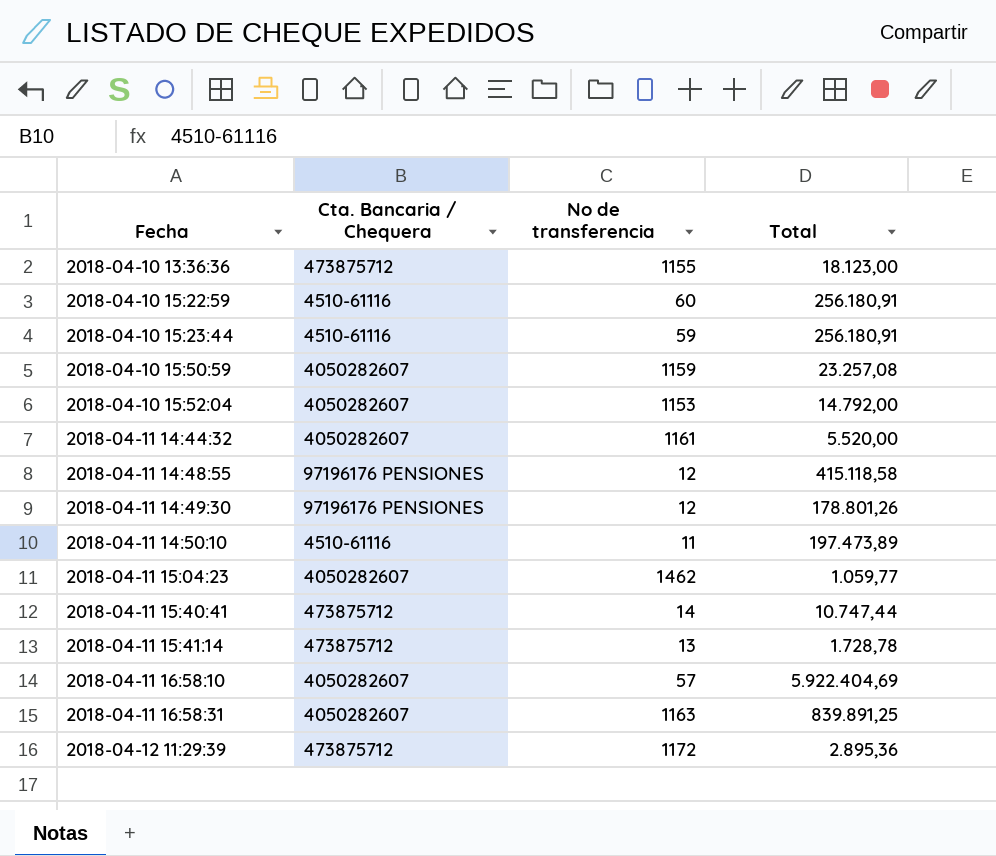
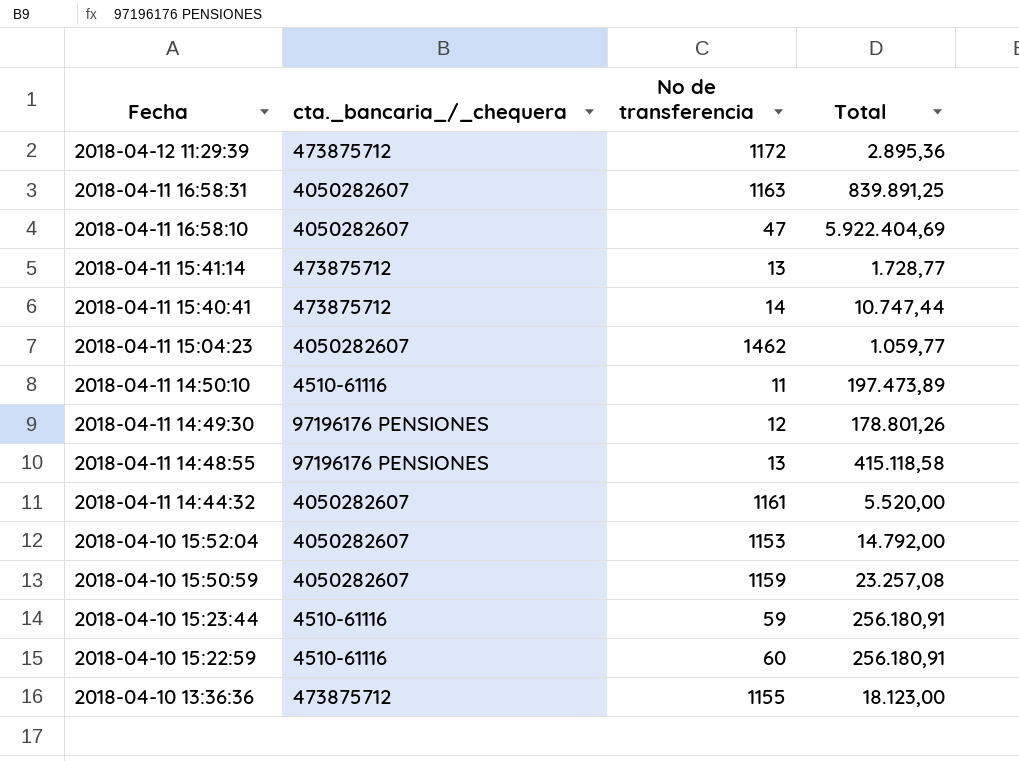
row order: Fecha ascending -> Fecha descending
column name: Cta. Bancaria / Chequera -> cta._bancaria_/_chequera
2018-04-11 16:58:10 | No de transferencia: 57 -> 47
2018-04-11 15:41:14 | Total: 1.728,78 -> 1.728,77
2018-04-11 14:48:55 | No de transferencia: 12 -> 13

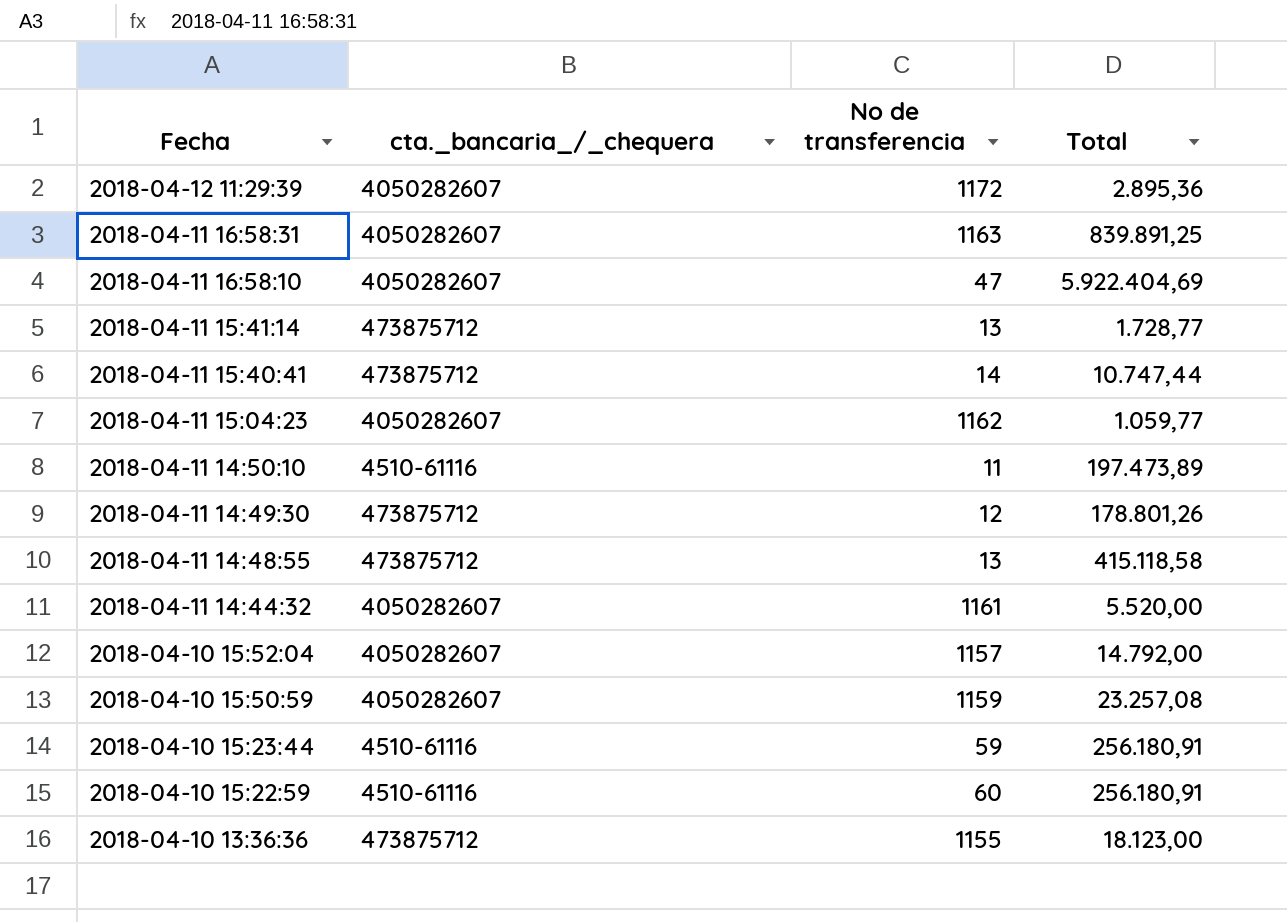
2018-04-12 11:29:39 | cta._bancaria_/_chequera: 473875712 -> 4050282607
2018-04-11 15:04:23 | No de transferencia: 1462 -> 1162
2018-04-11 14:49:30 | cta._bancaria_/_chequera: 97196176 PENSIONES -> 473875712
2018-04-11 14:48:55 | cta._bancaria_/_chequera: 97196176 PENSIONES -> 473875712
2018-04-10 15:52:04 | No de transferencia: 1153 -> 1157

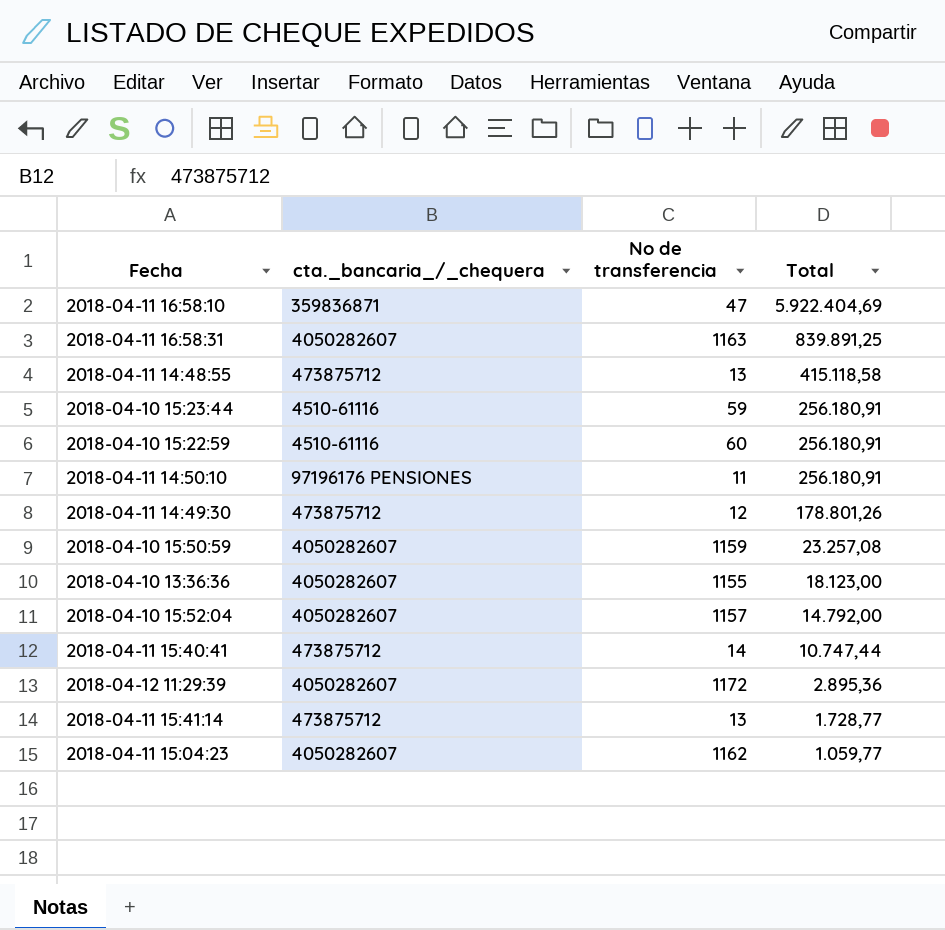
row order: Fecha descending -> Total descending
row 2018-04-11 14:44:32: 4050282607 | 1161 | 5.520,00 -> none
2018-04-11 16:58:10 | cta._bancaria_/_chequera: 4050282607 -> 359836871
2018-04-11 14:50:10 | cta._bancaria_/_chequera: 4510-61116 -> 97196176 PENSIONES
2018-04-11 14:50:10 | Total: 197.473,89 -> 256.180,91
2018-04-10 13:36:36 | cta._bancaria_/_chequera: 473875712 -> 4050282607

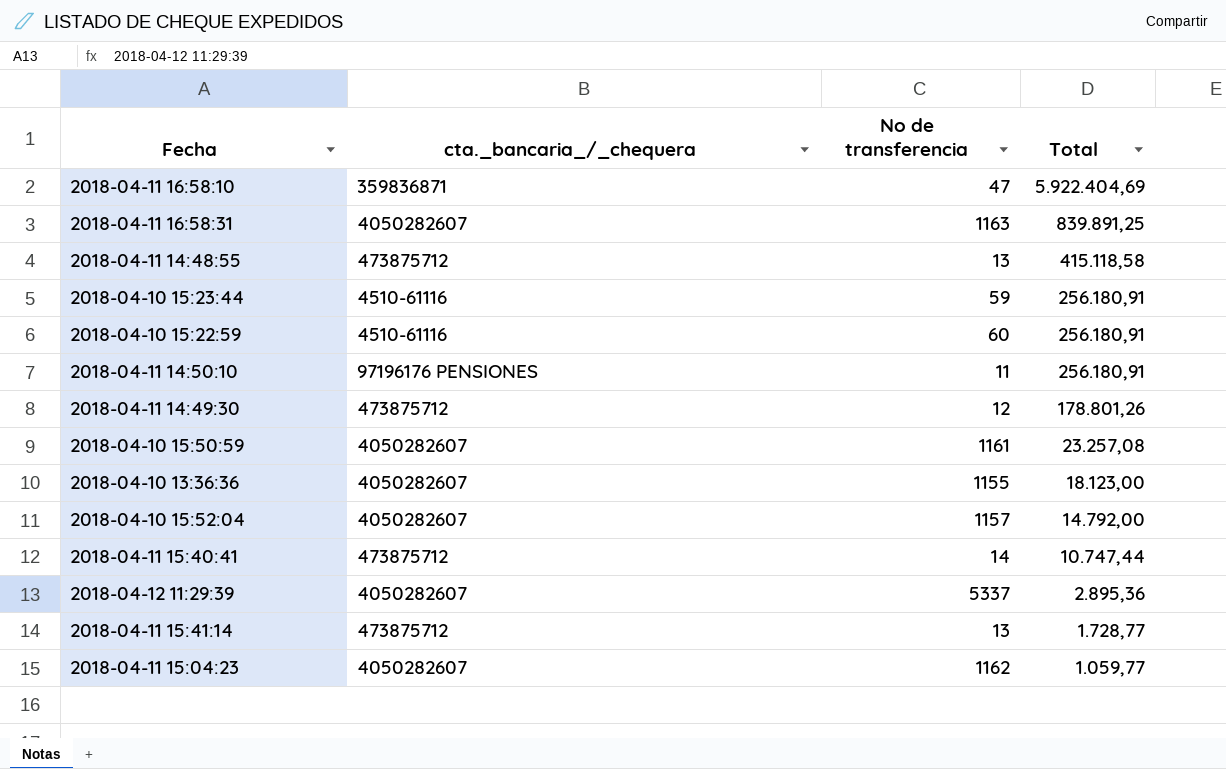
2018-04-10 15:50:59 | No de transferencia: 1159 -> 1161
2018-04-12 11:29:39 | No de transferencia: 1172 -> 5337

